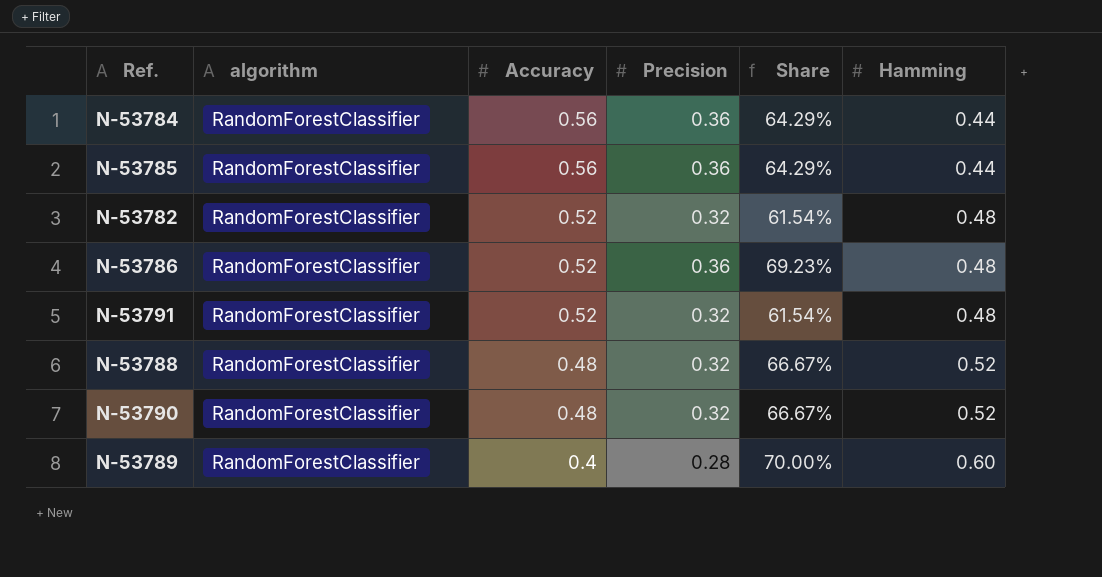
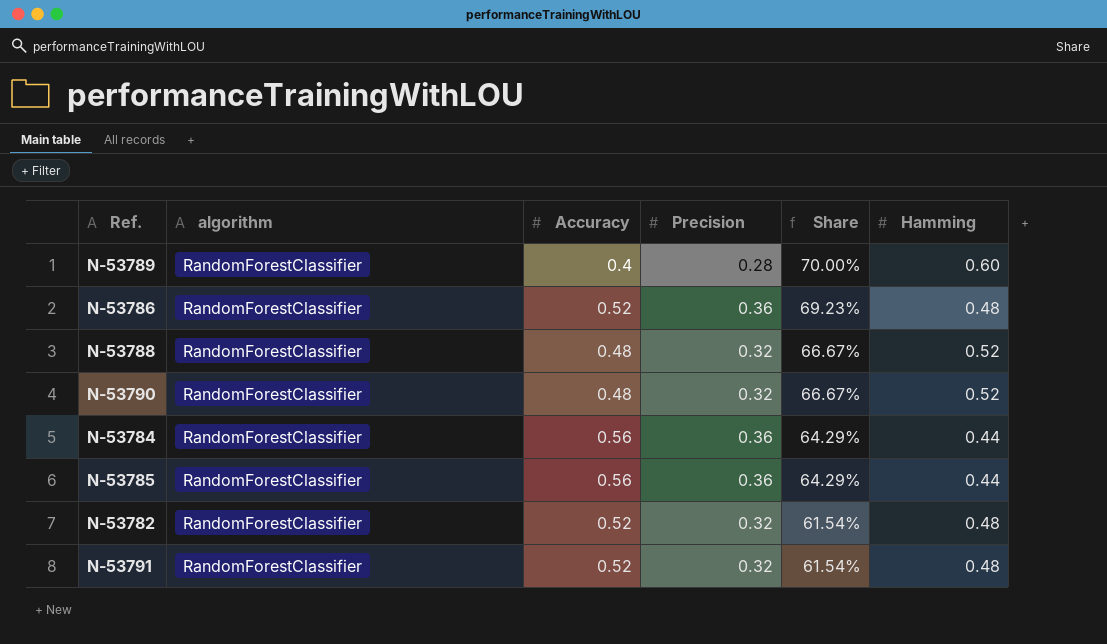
row order: Accuracy descending -> Share descending

